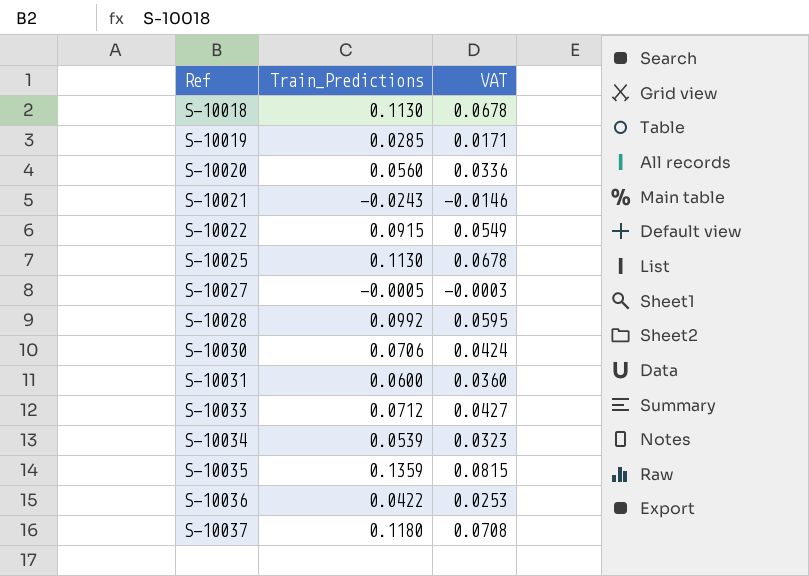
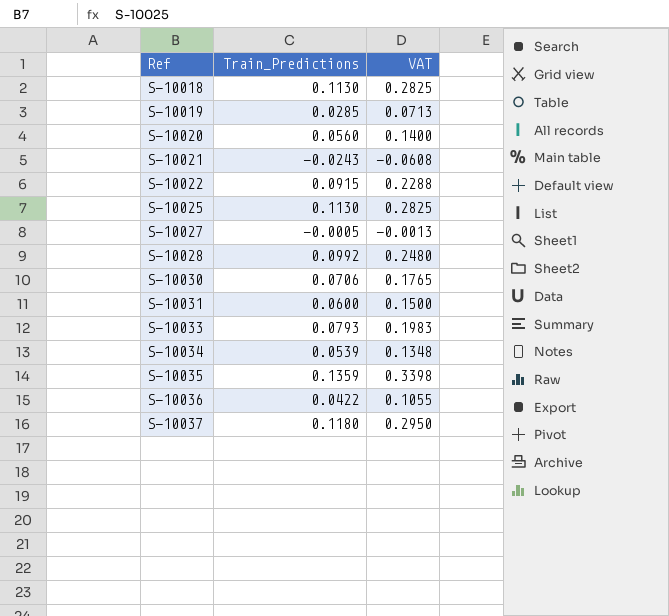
column VAT | formula: [Train_Predictions] * 0.6 -> [Train_Predictions] * 2.5
S-10033 | Train_Predictions: 0.0712 -> 0.0793

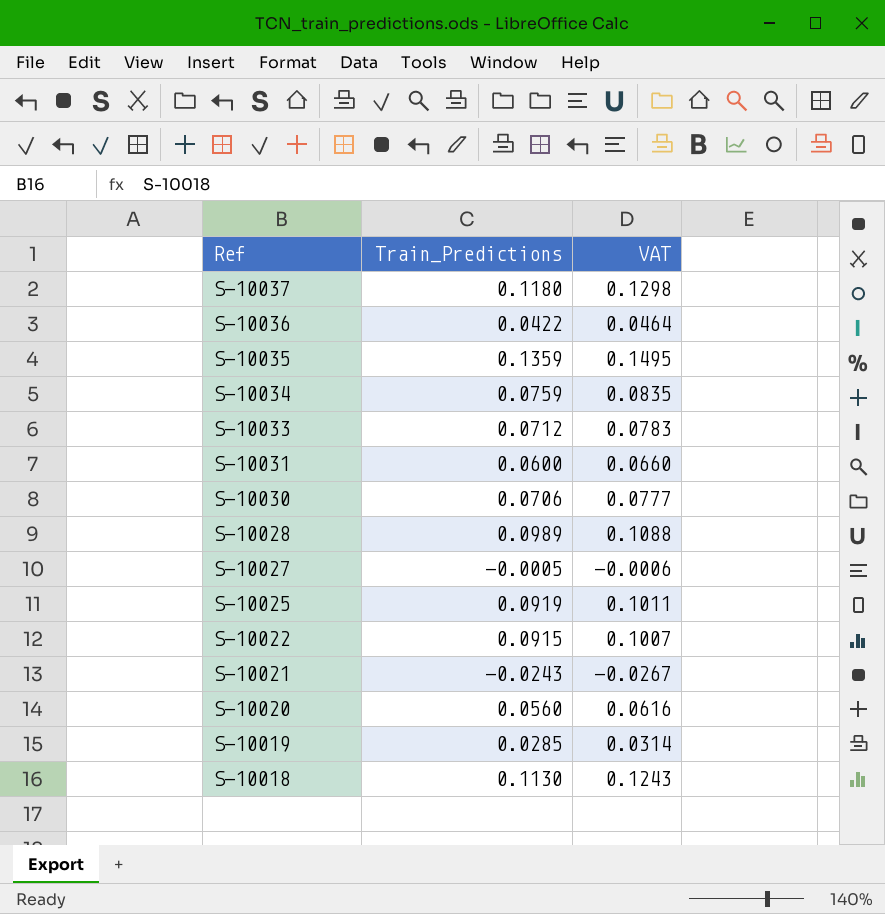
row order: Ref ascending -> Ref descending
column VAT | formula: [Train_Predictions] * 2.5 -> [Train_Predictions] * 1.1
S-10034 | Train_Predictions: 0.0539 -> 0.0759
S-10033 | Train_Predictions: 0.0793 -> 0.0712
S-10028 | Train_Predictions: 0.0992 -> 0.0989
S-10025 | Train_Predictions: 0.1130 -> 0.0919

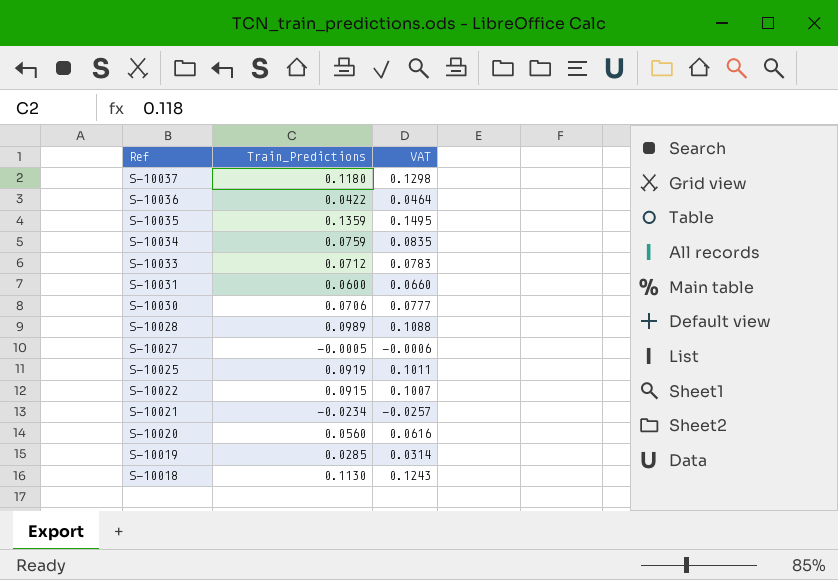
S-10021 | Train_Predictions: -0.0243 -> -0.0234
S-10021 | VAT: -0.0267 -> -0.0257

